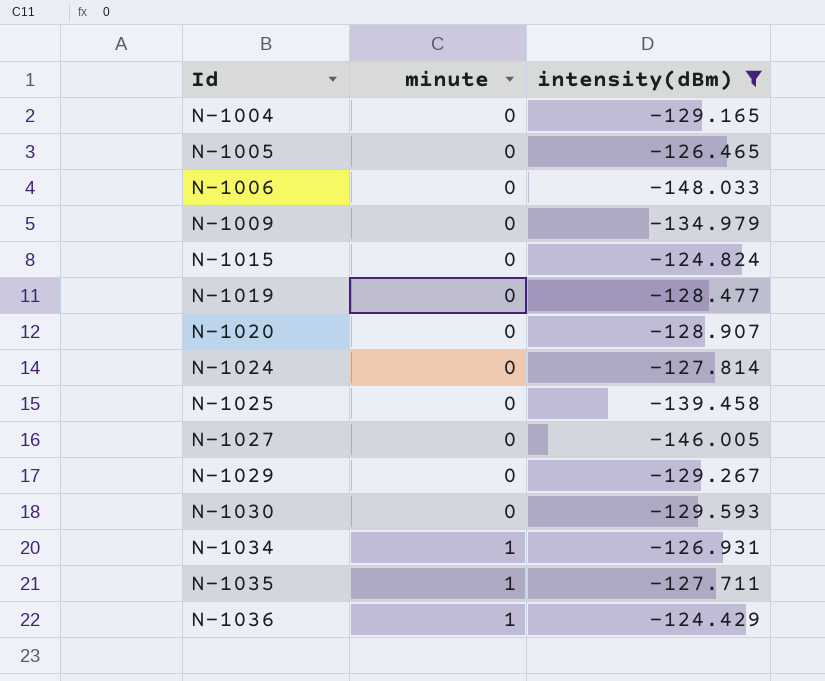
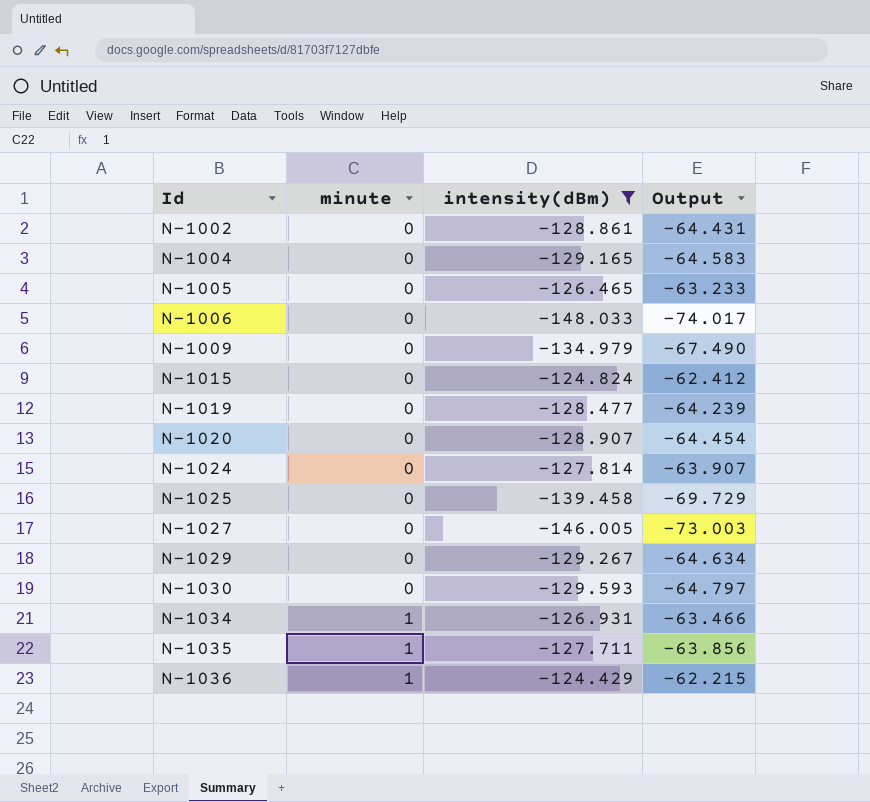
column Output | formula: none -> [intensity(dBm)] * 0.5
row N-1002: none -> 0 | -128.861 | -64.431

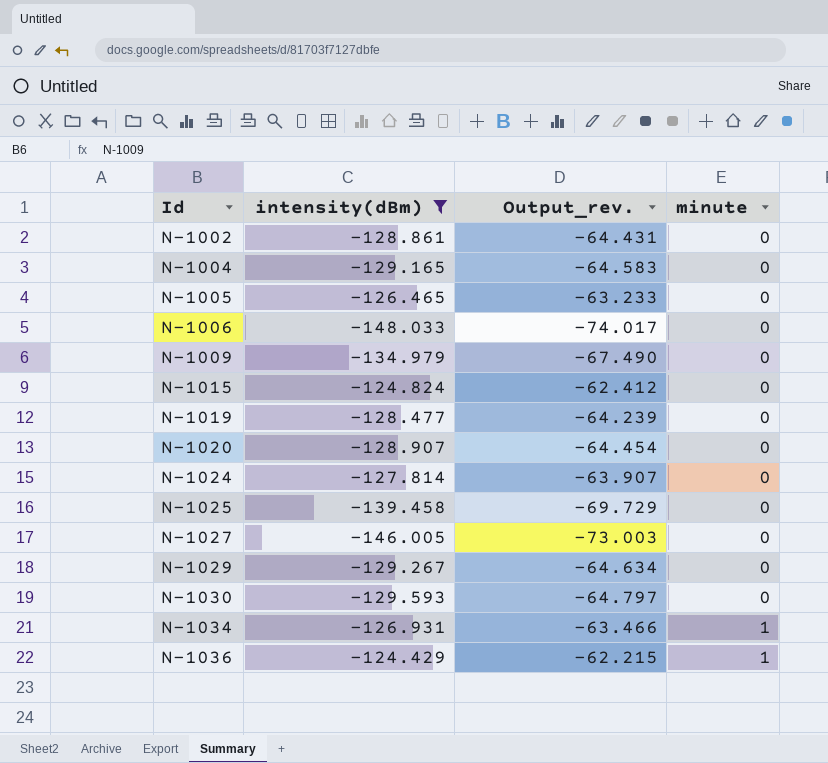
column name: Output -> Output_rev.
column minute | position: 2 -> 4
row N-1035: 1 | -127.711 | -63.856 -> none

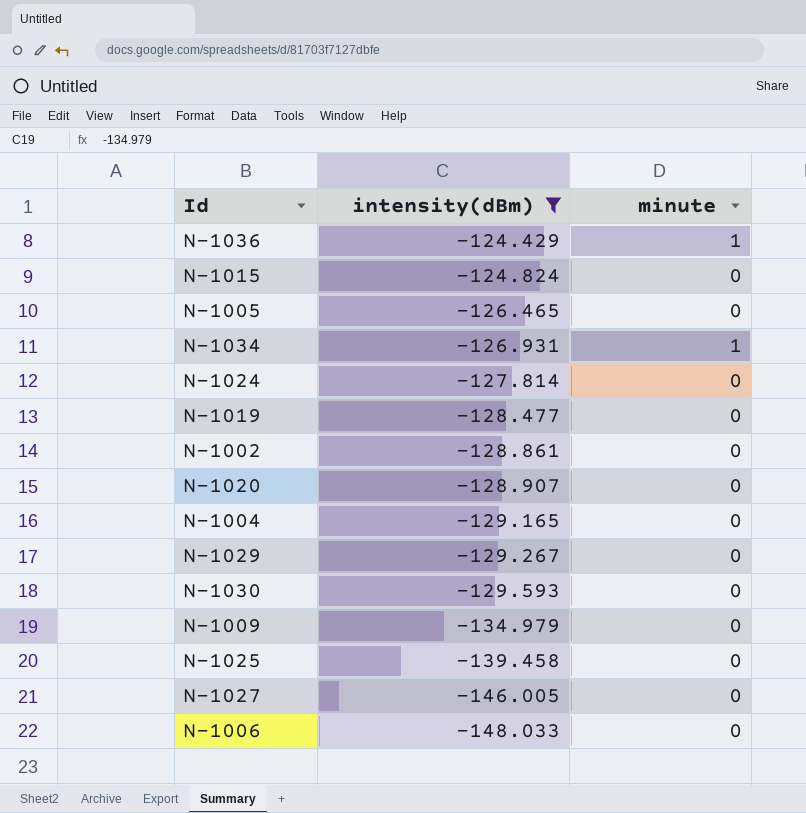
row order: Id ascending -> intensity(dBm) descending
column Output_rev. | formula: [intensity(dBm)] * 0.5 -> none

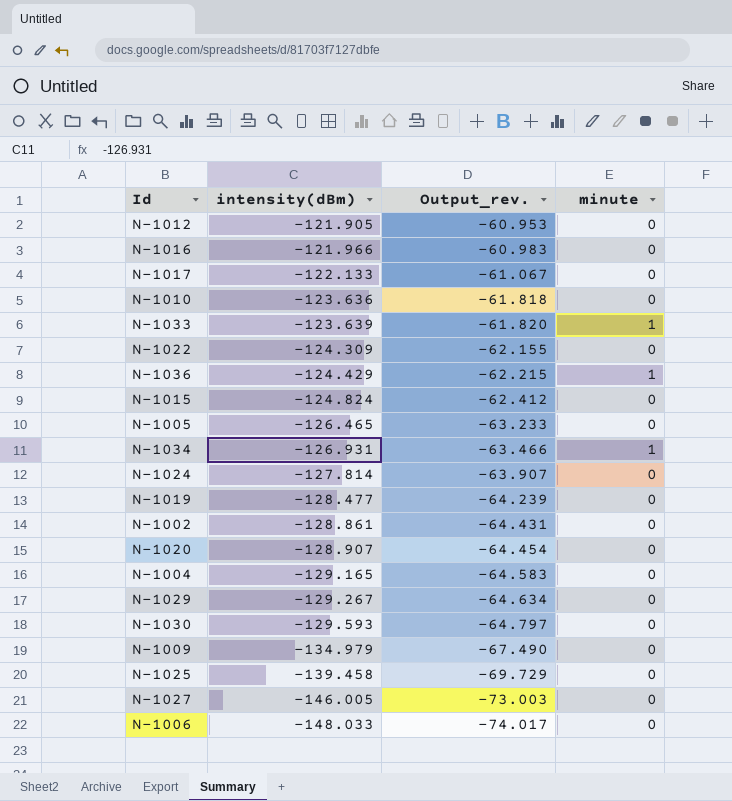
filter: intensity(dBm) <= -124.429 -> none
column Output_rev. | formula: none -> [intensity(dBm)] * 0.5

